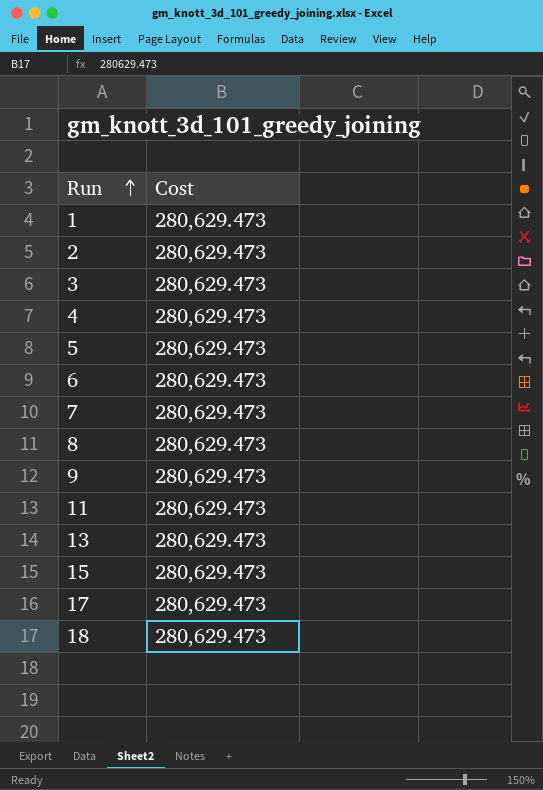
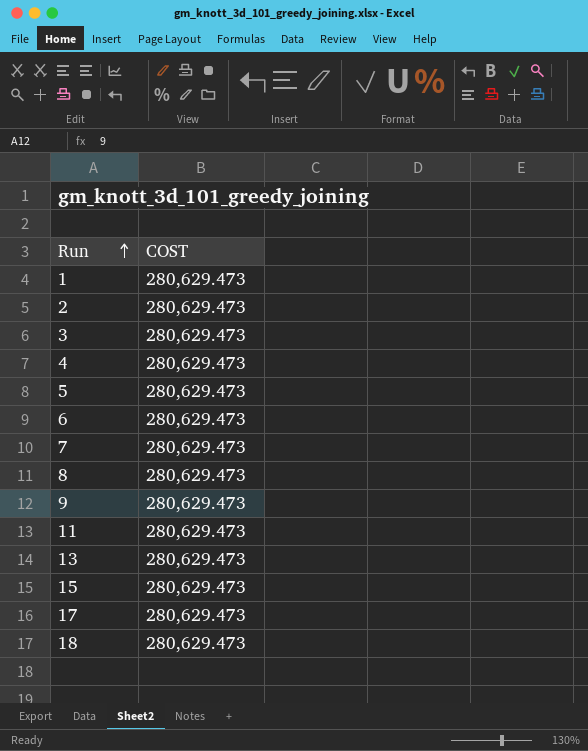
column name: Cost -> COST

